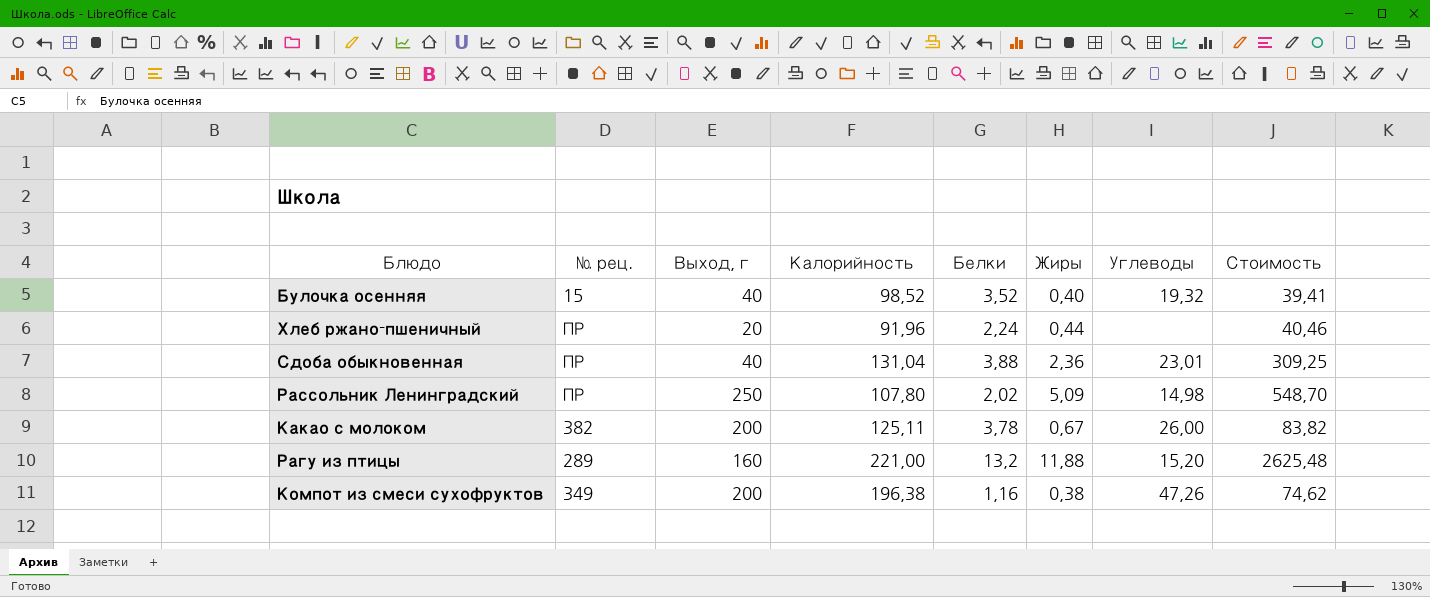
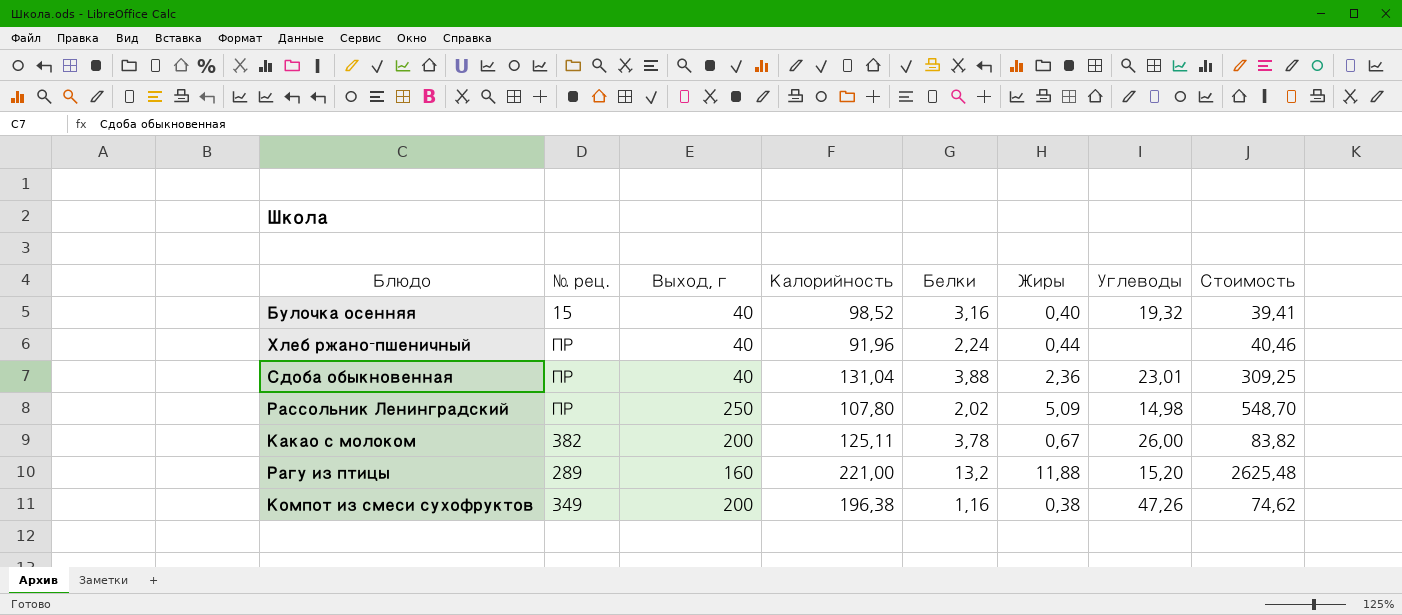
Булочка осенняя | Белки: 3,52 -> 3,16
Хлеб ржано-пшеничный | Выход, г: 20 -> 40

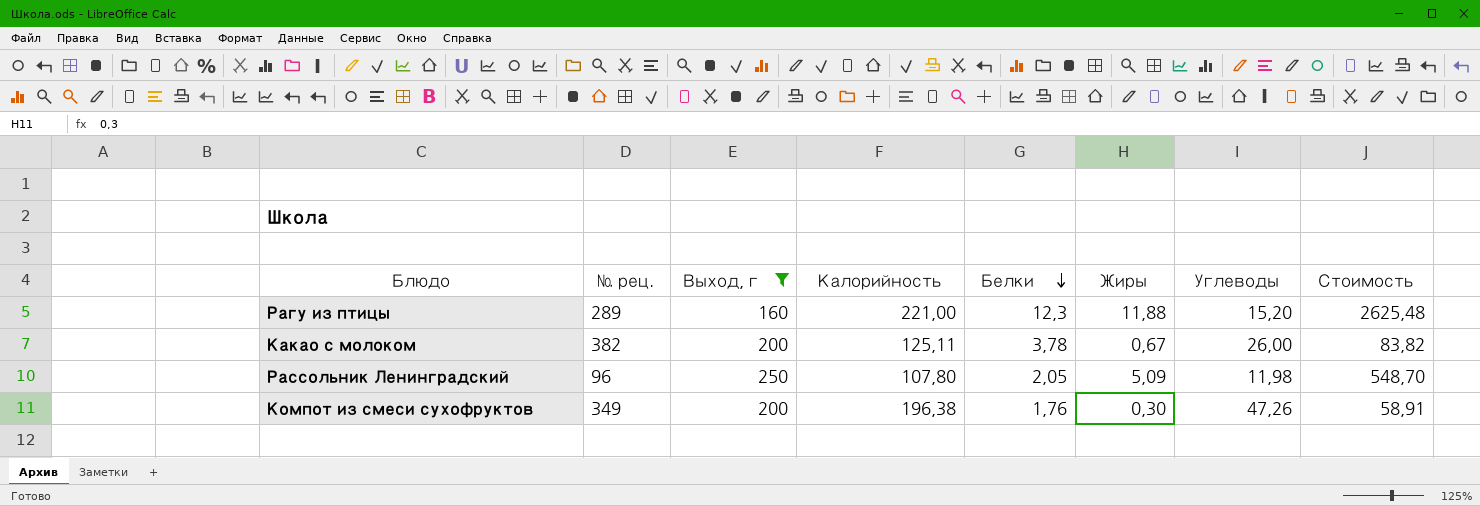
filter: none -> Выход, г != 40
row order: none -> Белки descending
Рагу из птицы | Белки: 13,2 -> 12,3
Рассольник Ленинградский | № рец.: ПР -> 96
Рассольник Ленинградский | Белки: 2,02 -> 2,05
Рассольник Ленинградский | Углеводы: 14,98 -> 11,98
Компот из смеси сухофруктов | Белки: 1,16 -> 1,76
Компот из смеси сухофруктов | Жиры: 0,38 -> 0,30
Компот из смеси сухофруктов | Стоимость: 74,62 -> 58,91

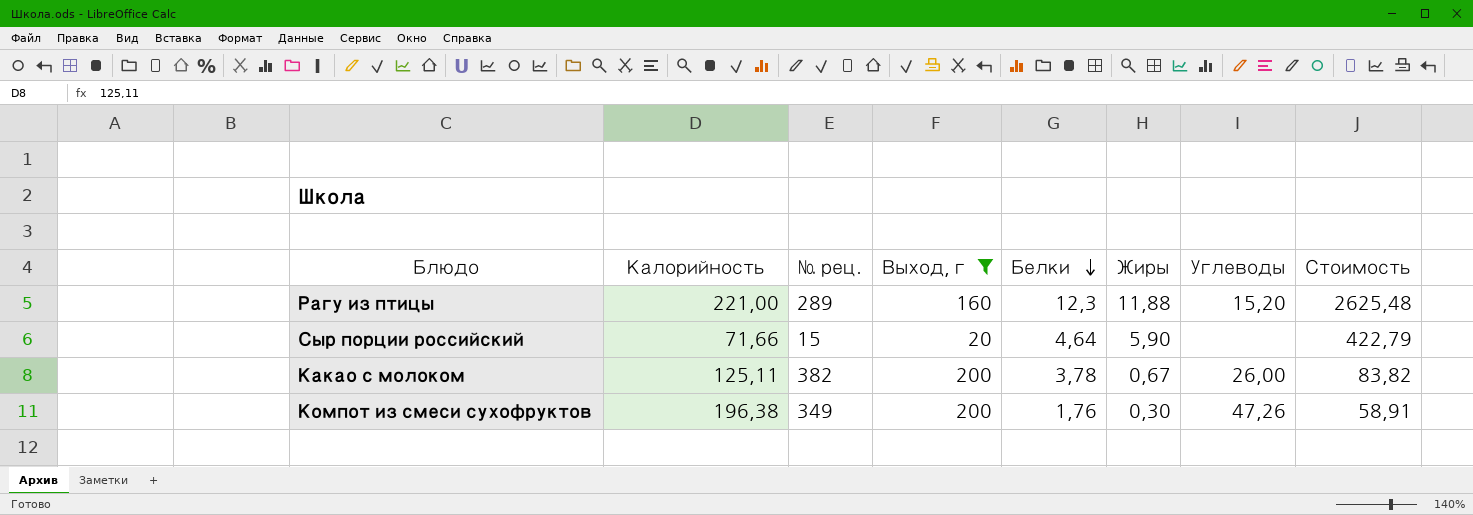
column Калорийность | position: 4 -> 2
row Рассольник Ленинградский: 96 | 250 | 107,80 | 2,05 | 5,09 | 11,98 | 548,70 -> none
row Сыр порции российский: none -> 71,66 | 15 | 20 | 4,64 | 5,90 | none | 422,79

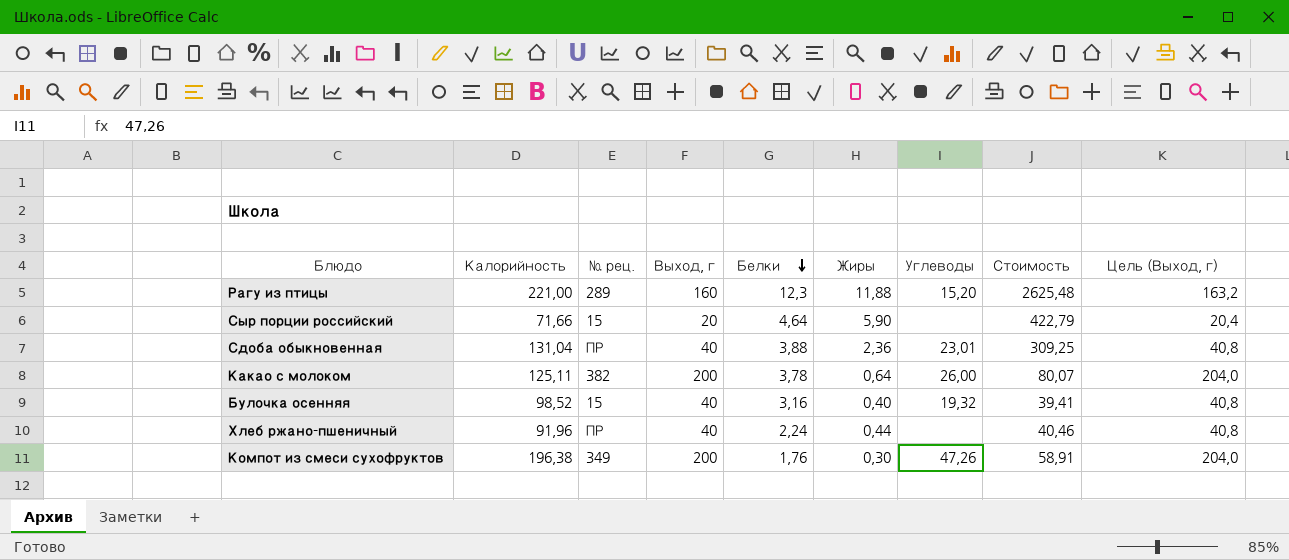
filter: Выход, г != 40 -> none
column Цель (Выход, г) | formula: none -> [Выход, г] * 1,02
Какао с молоком | Жиры: 0,67 -> 0,64
Какао с молоком | Стоимость: 83,82 -> 80,07

